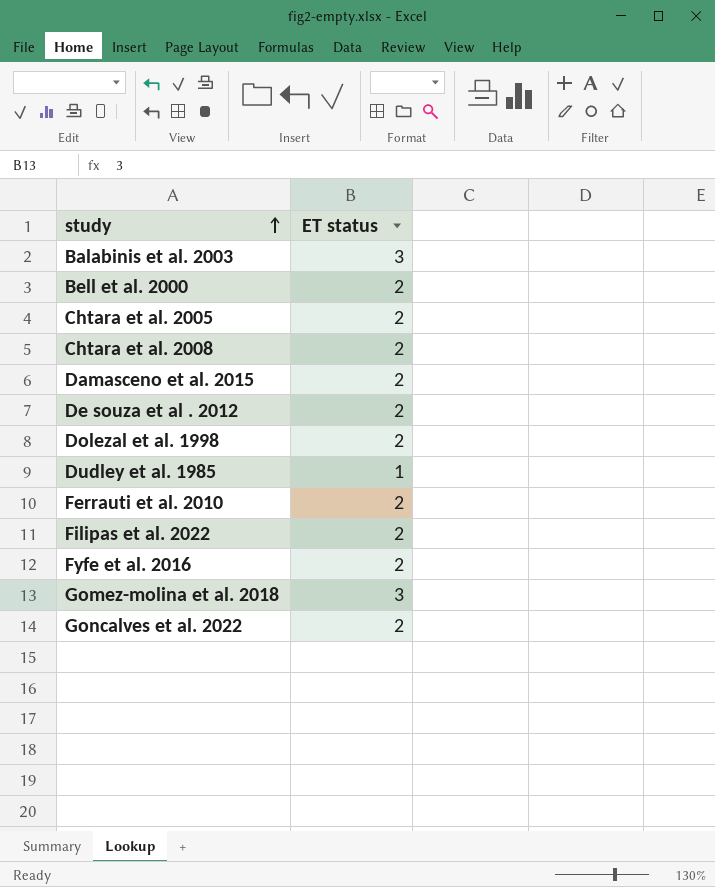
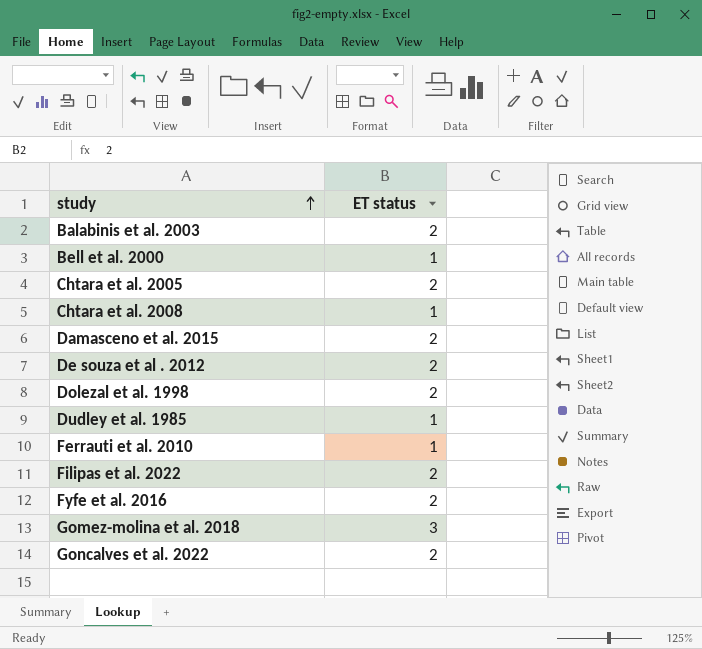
Balabinis et al. 2003 | ET status: 3 -> 2
Bell et al. 2000 | ET status: 2 -> 1
Chtara et al. 2008 | ET status: 2 -> 1
Ferrauti et al. 2010 | ET status: 2 -> 1

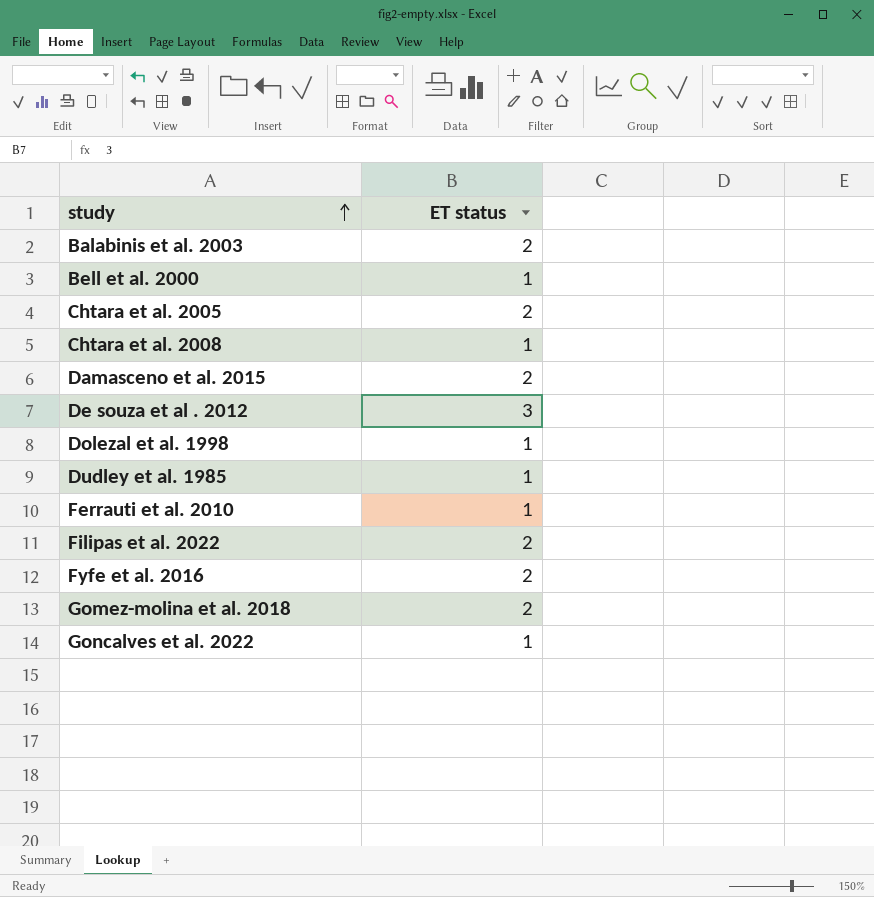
De souza et al . 2012 | ET status: 2 -> 3
Dolezal et al. 1998 | ET status: 2 -> 1
Gomez-molina et al. 2018 | ET status: 3 -> 2
Goncalves et al. 2022 | ET status: 2 -> 1

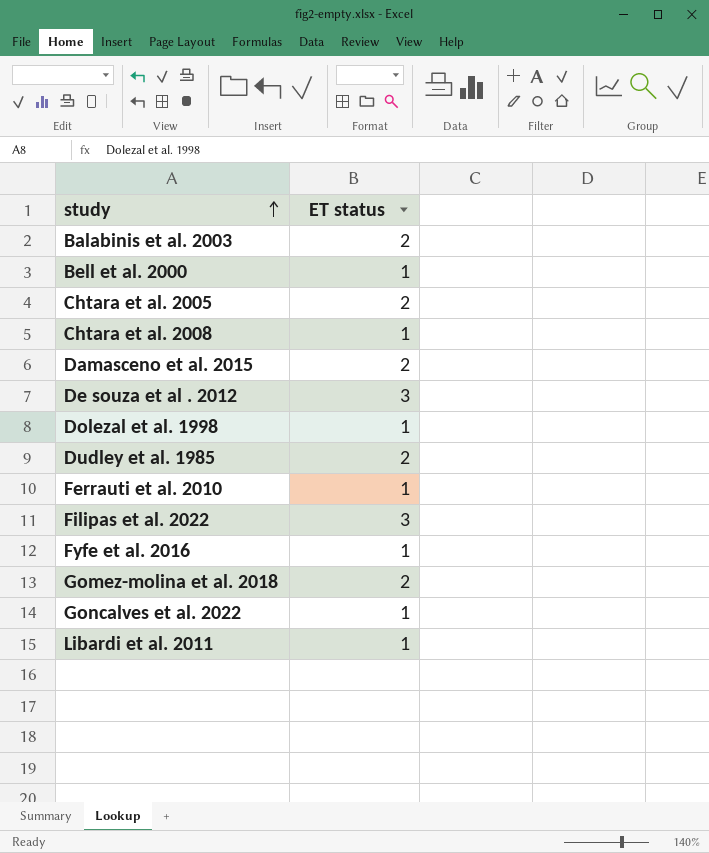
Dudley et al. 1985 | ET status: 1 -> 2
Filipas et al. 2022 | ET status: 2 -> 3
Fyfe et al. 2016 | ET status: 2 -> 1
row Libardi et al. 2011: none -> 1

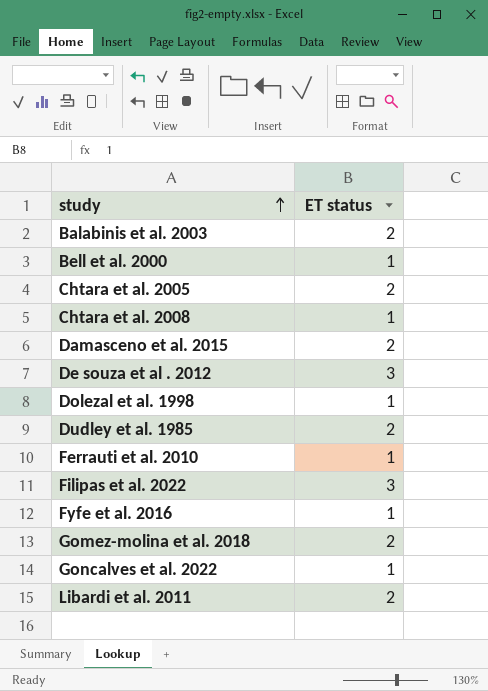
Libardi et al. 2011 | ET status: 1 -> 2

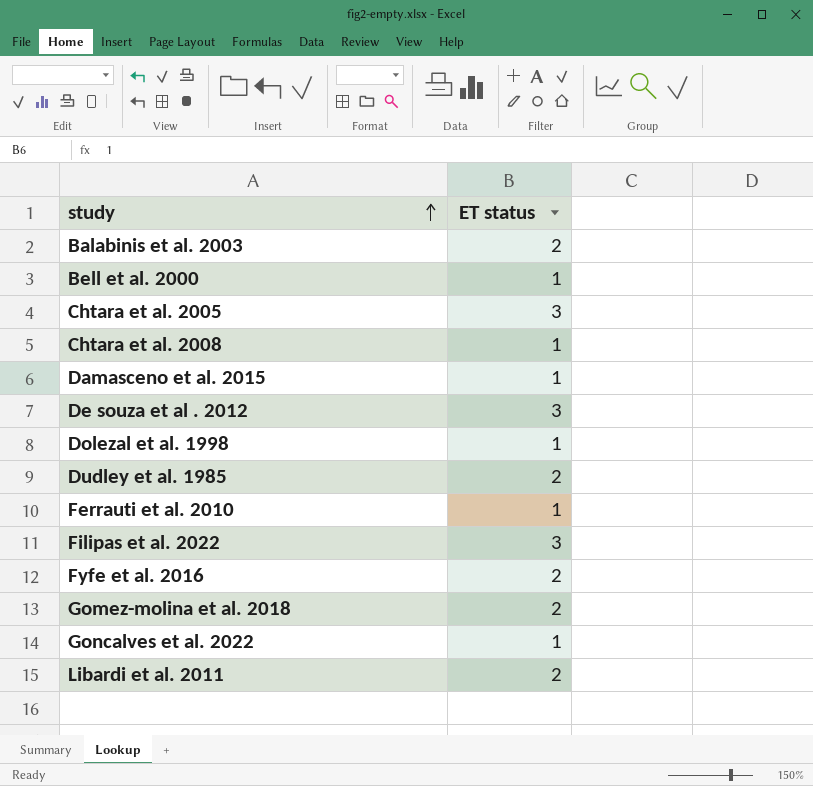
Chtara et al. 2005 | ET status: 2 -> 3
Damasceno et al. 2015 | ET status: 2 -> 1
Fyfe et al. 2016 | ET status: 1 -> 2

